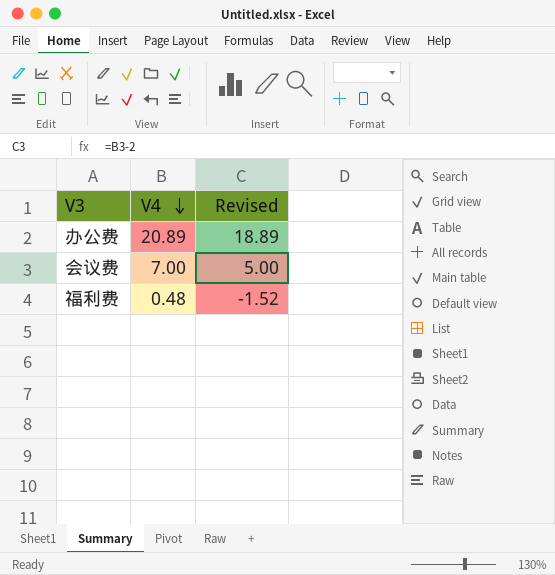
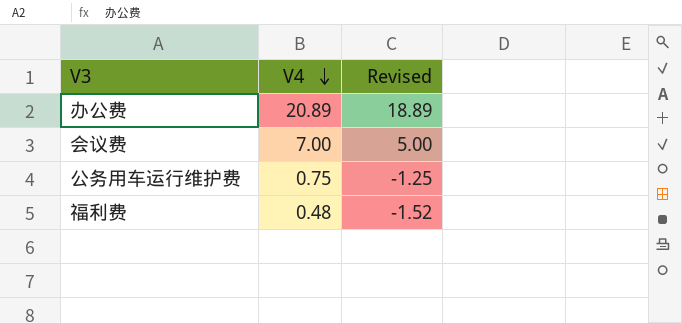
row 公务用车运行维护费: none -> 0.75 | -1.25

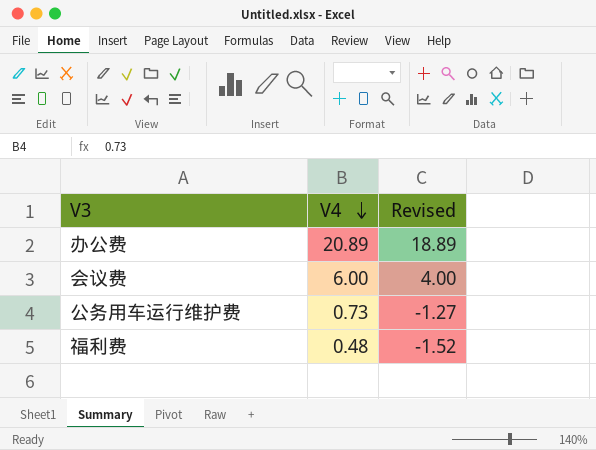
会议费 | V4: 7.00 -> 6.00
会议费 | Revised: 5.00 -> 4.00
公务用车运行维护费 | V4: 0.75 -> 0.73
公务用车运行维护费 | Revised: -1.25 -> -1.27

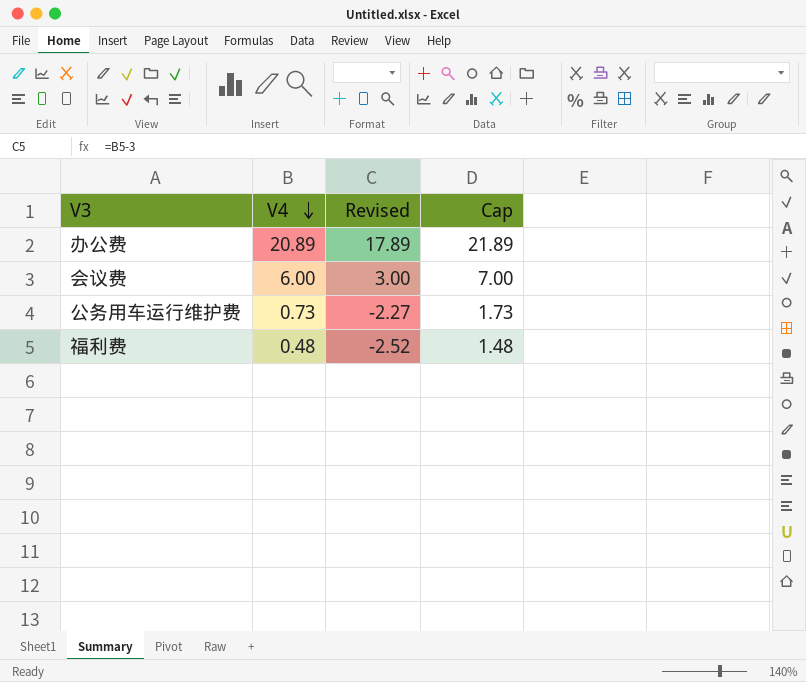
column Revised | formula: [V4] - 2 -> [V4] - 3
column Cap | formula: none -> [V4] + 1

